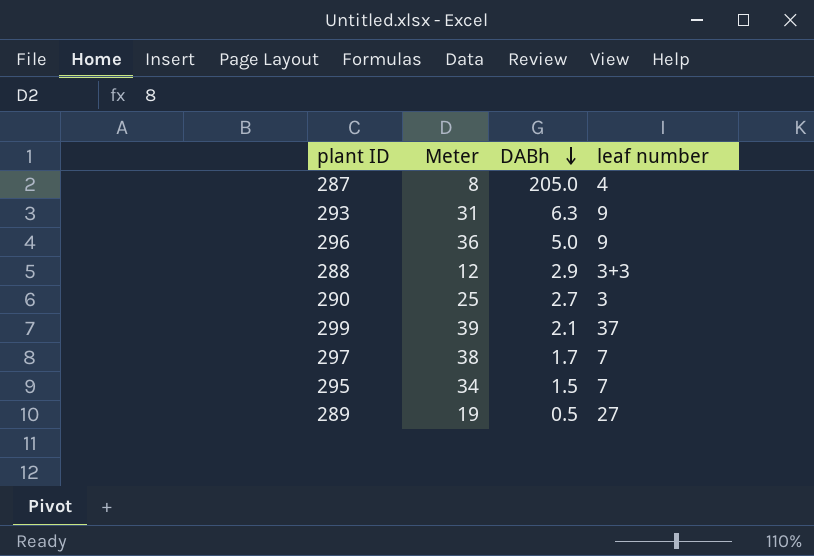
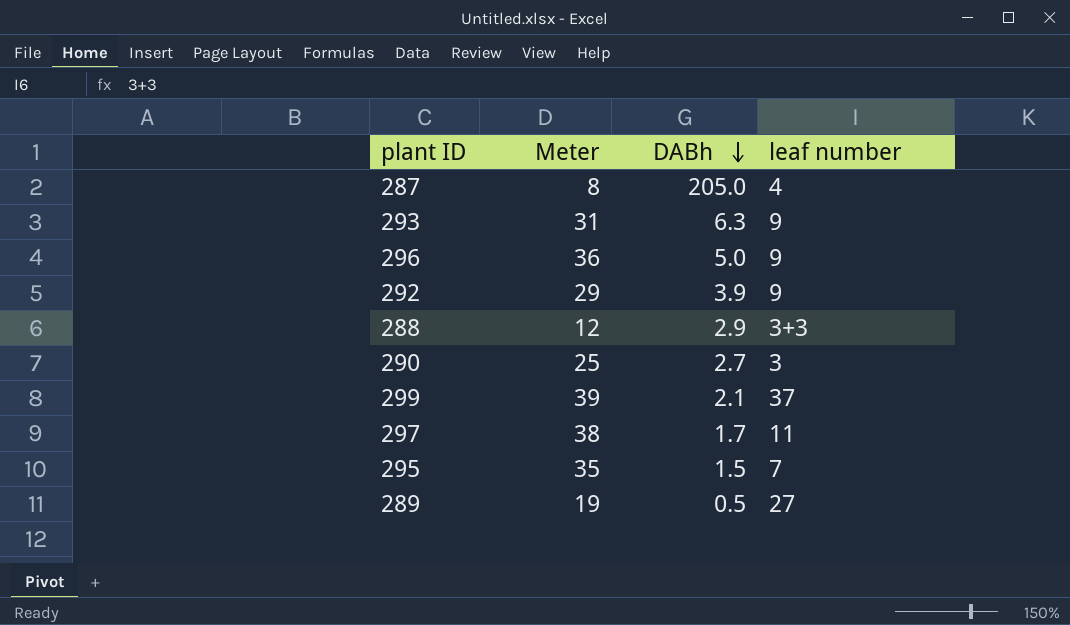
row 292: none -> 29 | 3.9 | 9
297 | leaf number: 7 -> 11
295 | Meter: 34 -> 35

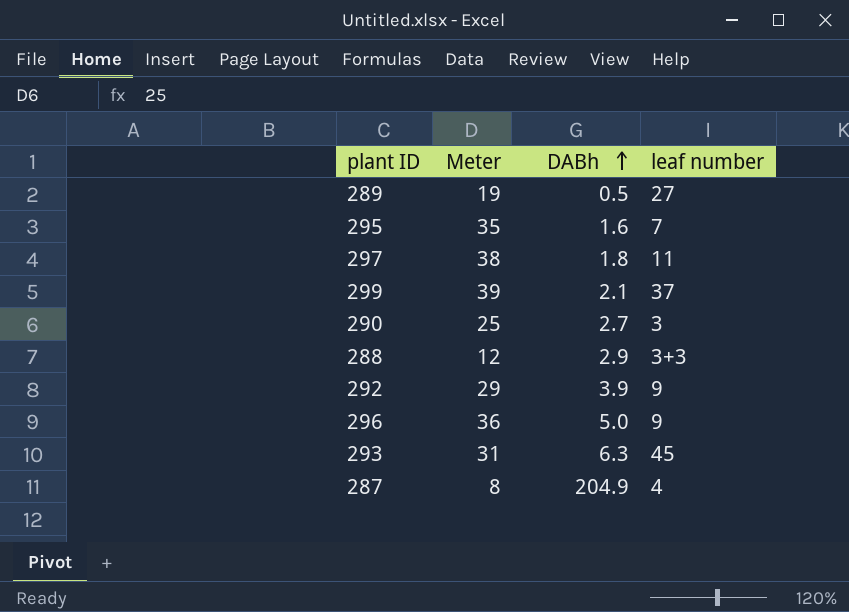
row order: DABh descending -> DABh ascending
295 | DABh: 1.5 -> 1.6
297 | DABh: 1.7 -> 1.8
293 | leaf number: 9 -> 45
287 | DABh: 205.0 -> 204.9

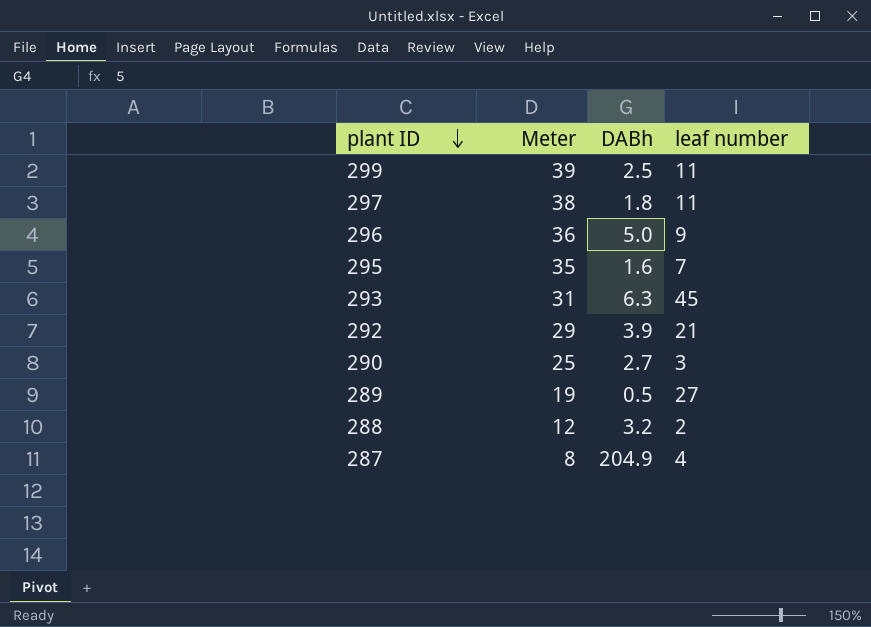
row order: DABh ascending -> plant ID descending
299 | DABh: 2.1 -> 2.5
299 | leaf number: 37 -> 11
292 | leaf number: 9 -> 21
288 | DABh: 2.9 -> 3.2
288 | leaf number: 3+3 -> 2

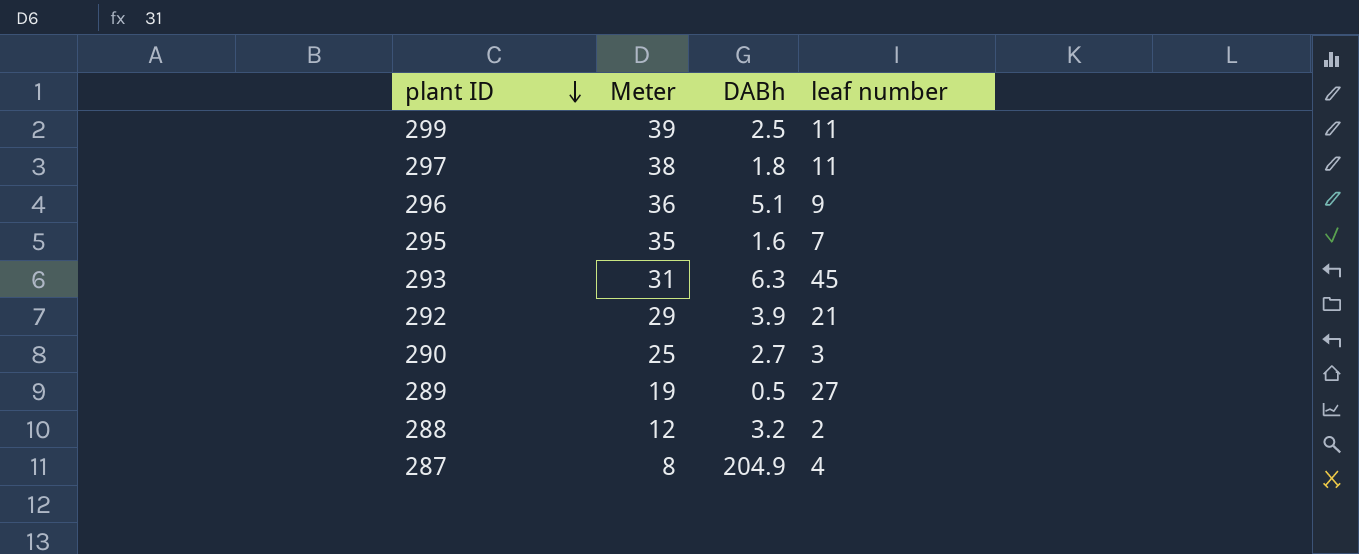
296 | DABh: 5.0 -> 5.1

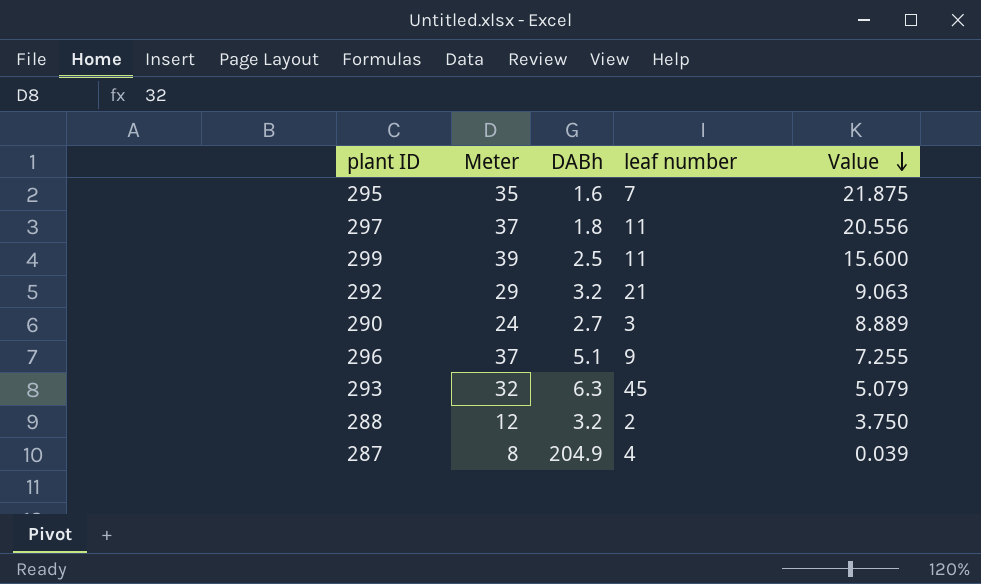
row order: plant ID descending -> Value descending
column Value | formula: none -> [Meter] / [DABh]
row 289: 19 | 0.5 | 27 -> none
297 | Meter: 38 -> 37
292 | DABh: 3.9 -> 3.2
290 | Meter: 25 -> 24
296 | Meter: 36 -> 37
293 | Meter: 31 -> 32

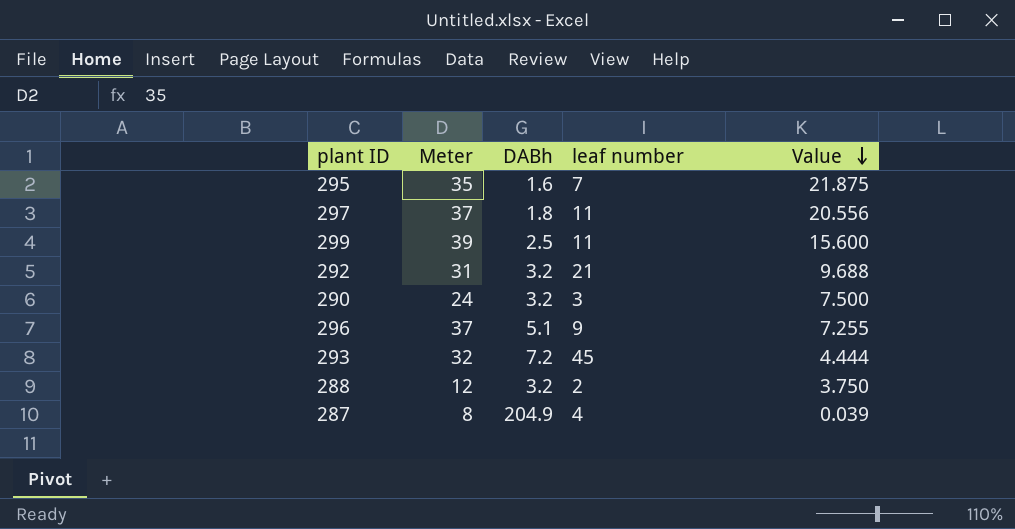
292 | Meter: 29 -> 31
292 | Value: 9.063 -> 9.688
290 | DABh: 2.7 -> 3.2
290 | Value: 8.889 -> 7.500
293 | DABh: 6.3 -> 7.2
293 | Value: 5.079 -> 4.444

